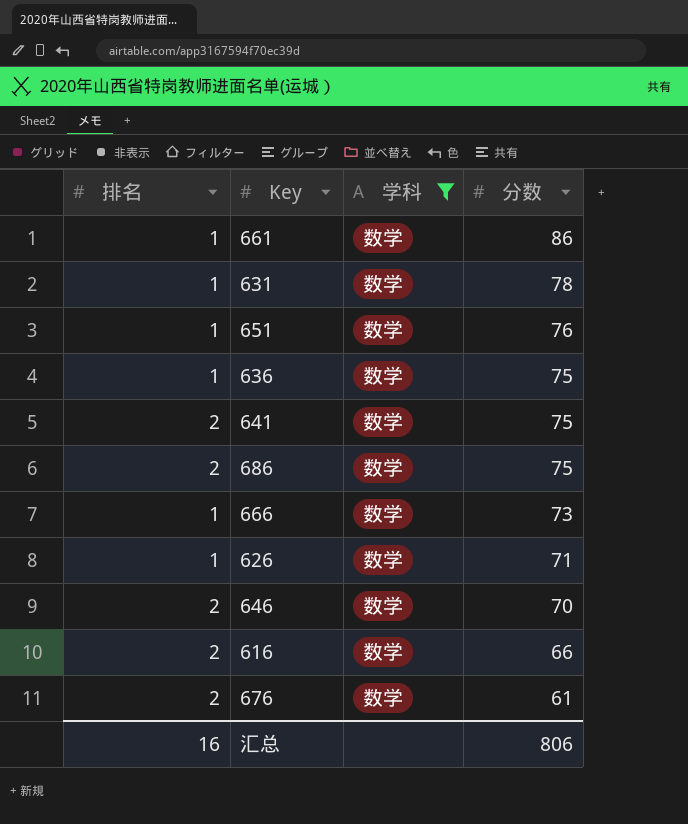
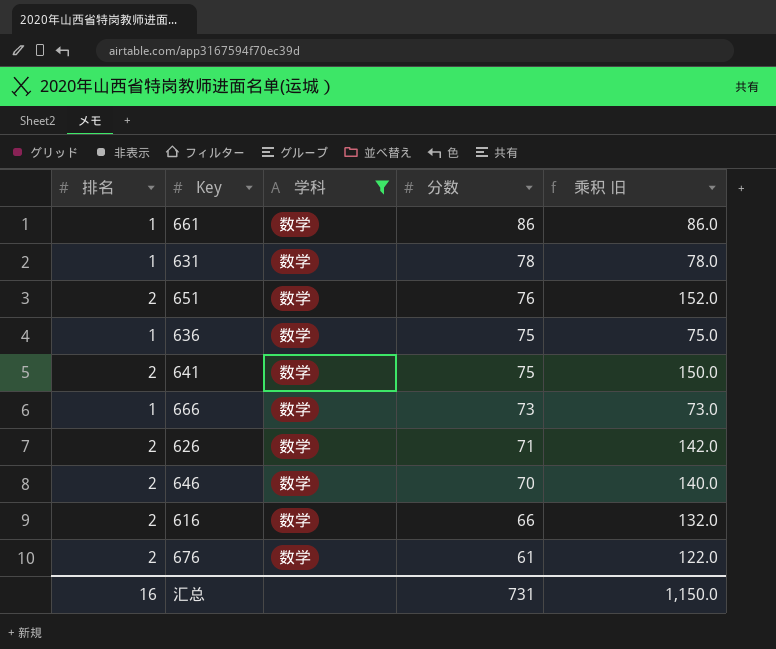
column 乘积 旧 | formula: none -> [排名] * [分数]
row 686: 2 | 数学 | 75 -> none
651 | 排名: 1 -> 2
626 | 排名: 1 -> 2
汇总 | 分数: 806 -> 731

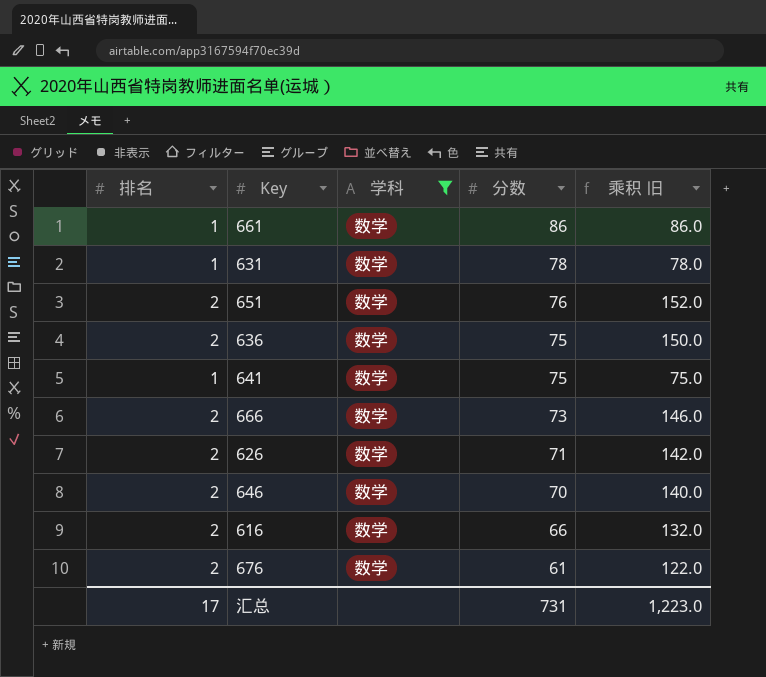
636 | 排名: 1 -> 2
636 | 乘积 旧: 75.0 -> 150.0
641 | 排名: 2 -> 1
641 | 乘积 旧: 150.0 -> 75.0
666 | 排名: 1 -> 2
666 | 乘积 旧: 73.0 -> 146.0
汇总 | 排名: 16 -> 17
汇总 | 乘积 旧: 1,150.0 -> 1,223.0

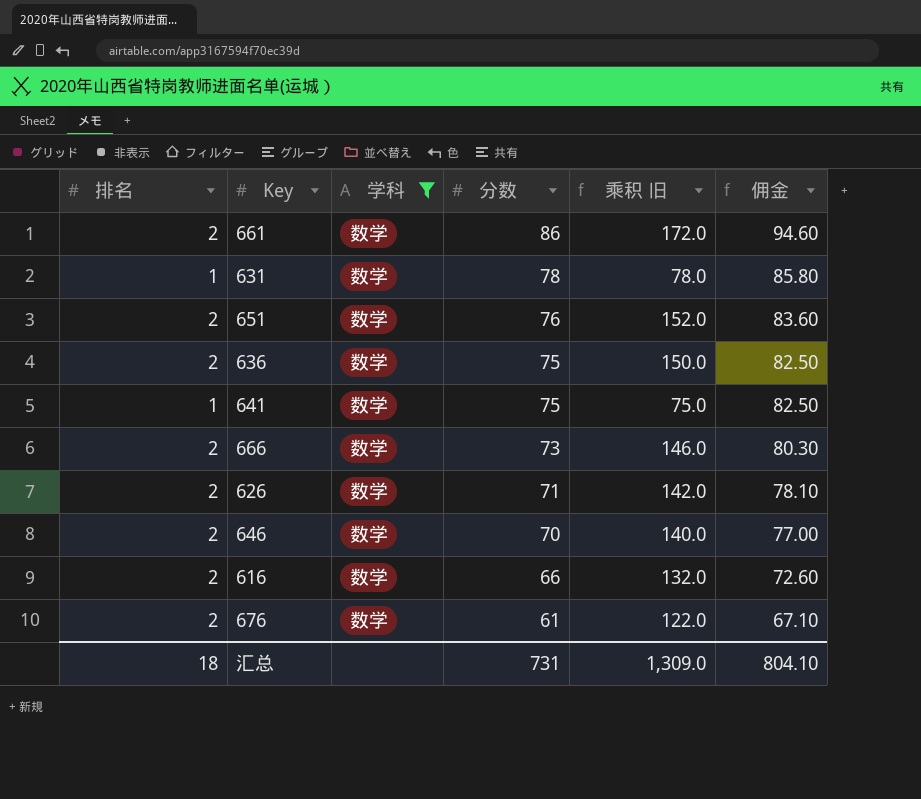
column 佣金 | formula: none -> [分数] * 1.1
661 | 排名: 1 -> 2
661 | 乘积 旧: 86.0 -> 172.0
汇总 | 排名: 17 -> 18
汇总 | 乘积 旧: 1,223.0 -> 1,309.0

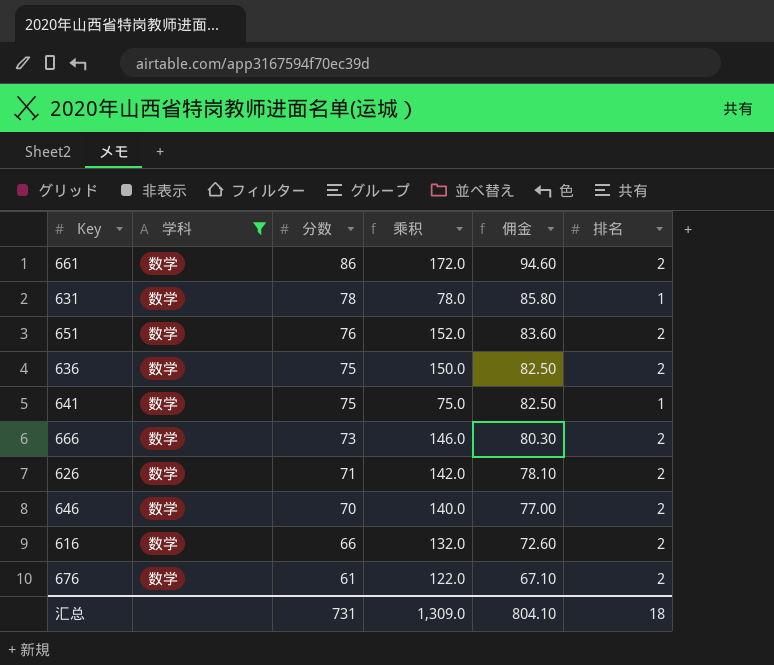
column name: 乘积 旧 -> 乘积
column 排名 | position: 1 -> 6

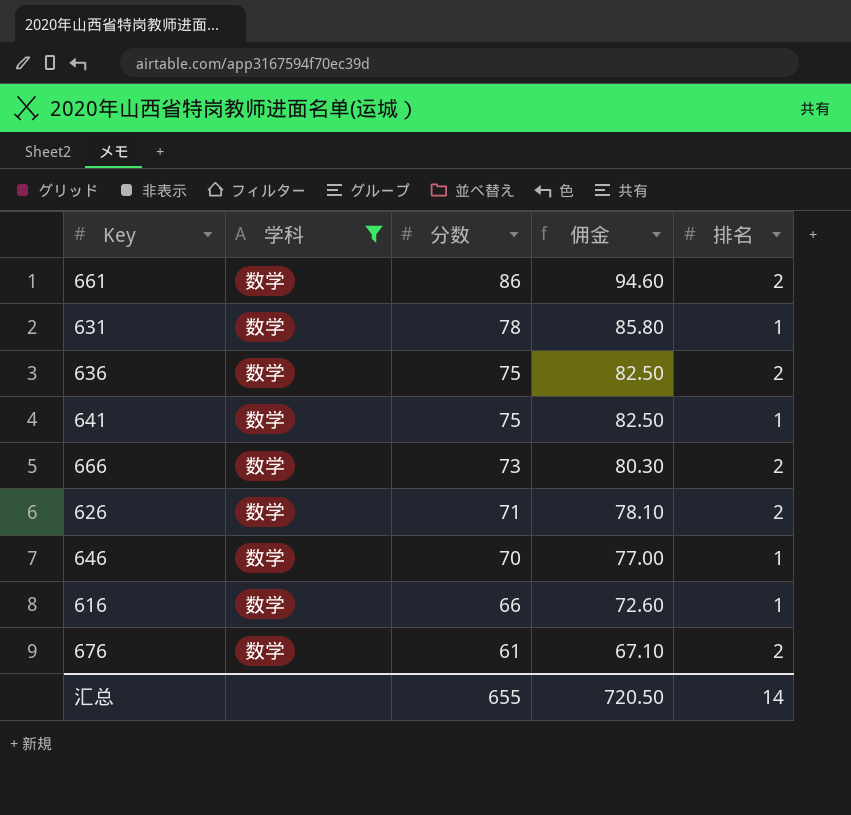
column 乘积 | formula: [分数] * [排名] -> none
row 651: 数学 | 76 | 152.0 | 83.60 | 2 -> none
646 | 排名: 2 -> 1
616 | 排名: 2 -> 1
汇总 | 分数: 731 -> 655
汇总 | 佣金: 804.10 -> 720.50
汇总 | 排名: 18 -> 14

